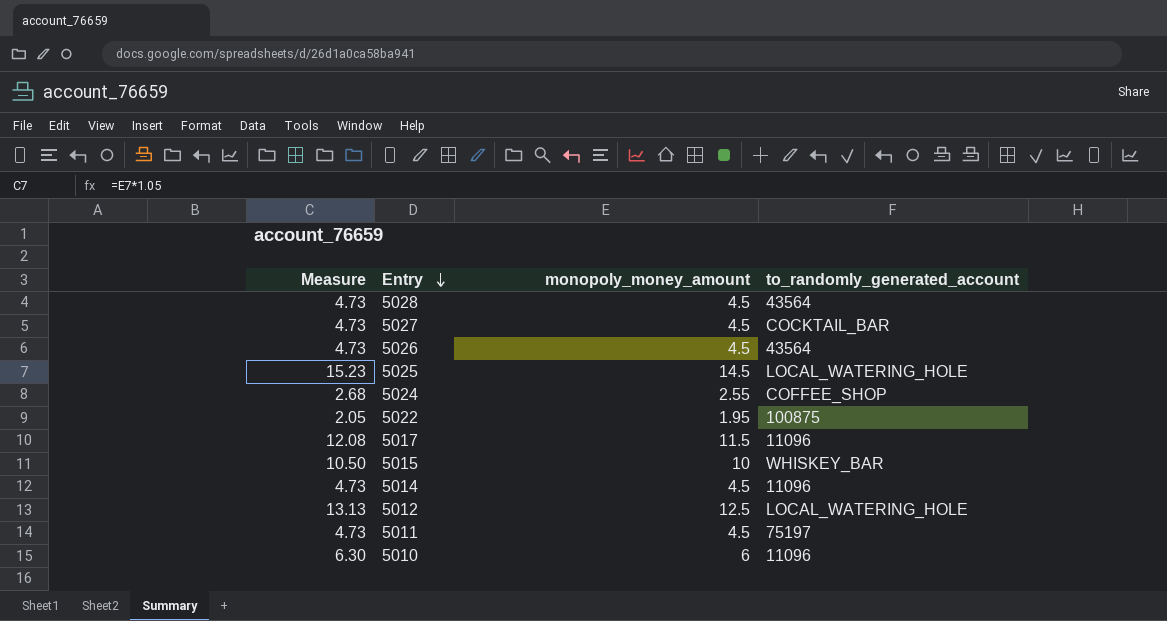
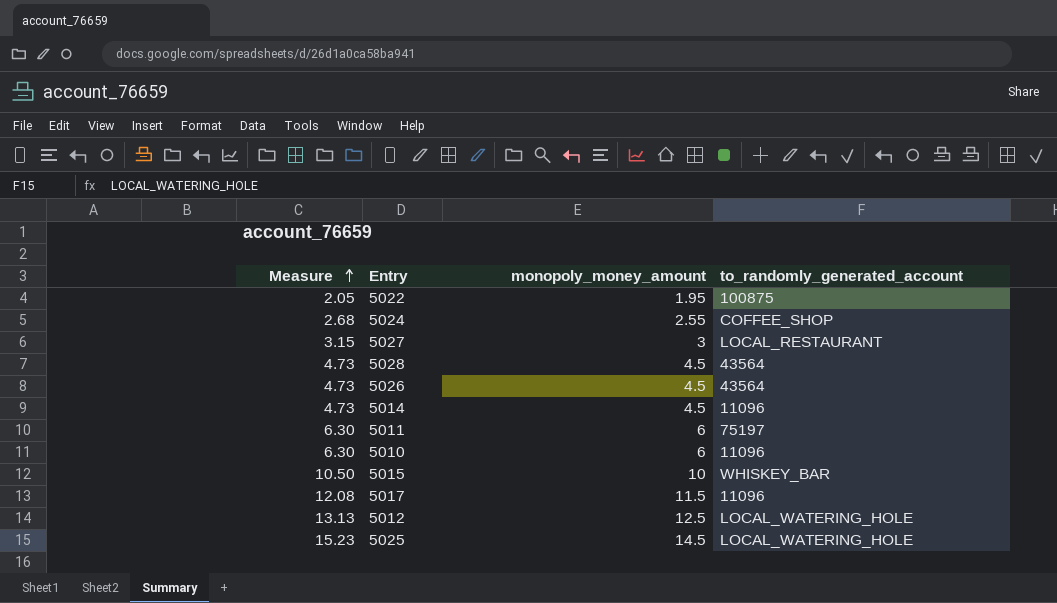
row order: Entry descending -> Measure ascending
5027 | Measure: 4.73 -> 3.15
5027 | monopoly_money_amount: 4.5 -> 3
5027 | to_randomly_generated_account: COCKTAIL_BAR -> LOCAL_RESTAURANT
5011 | Measure: 4.73 -> 6.30
5011 | monopoly_money_amount: 4.5 -> 6

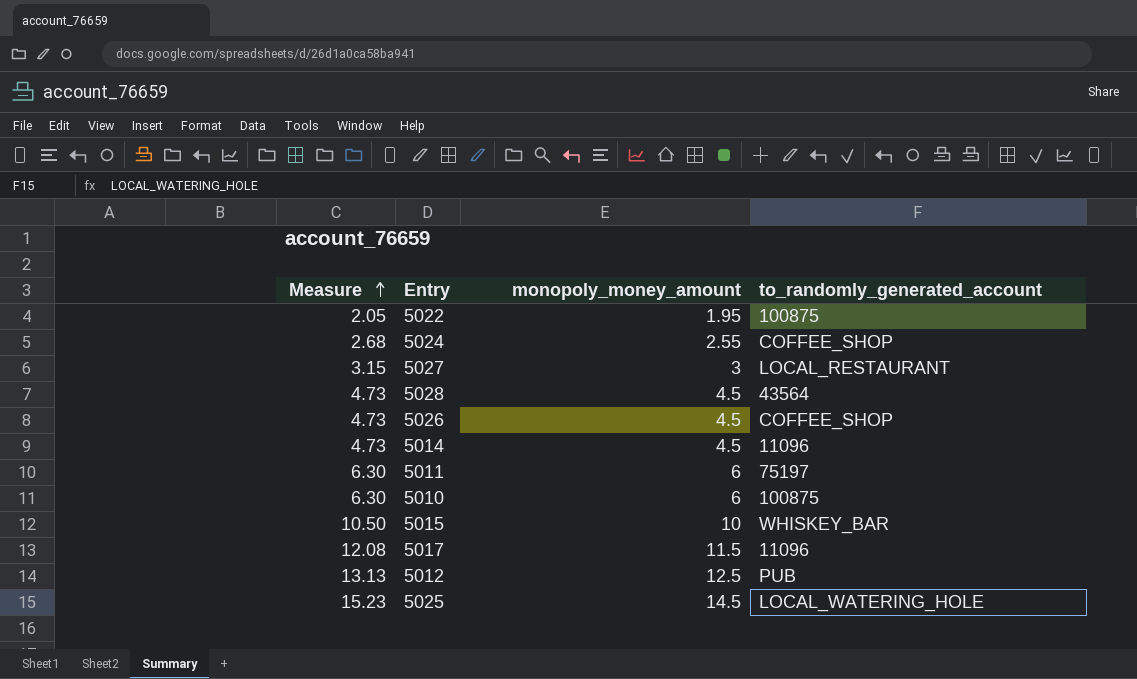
5026 | to_randomly_generated_account: 43564 -> COFFEE_SHOP
5010 | to_randomly_generated_account: 11096 -> 100875
5012 | to_randomly_generated_account: LOCAL_WATERING_HOLE -> PUB

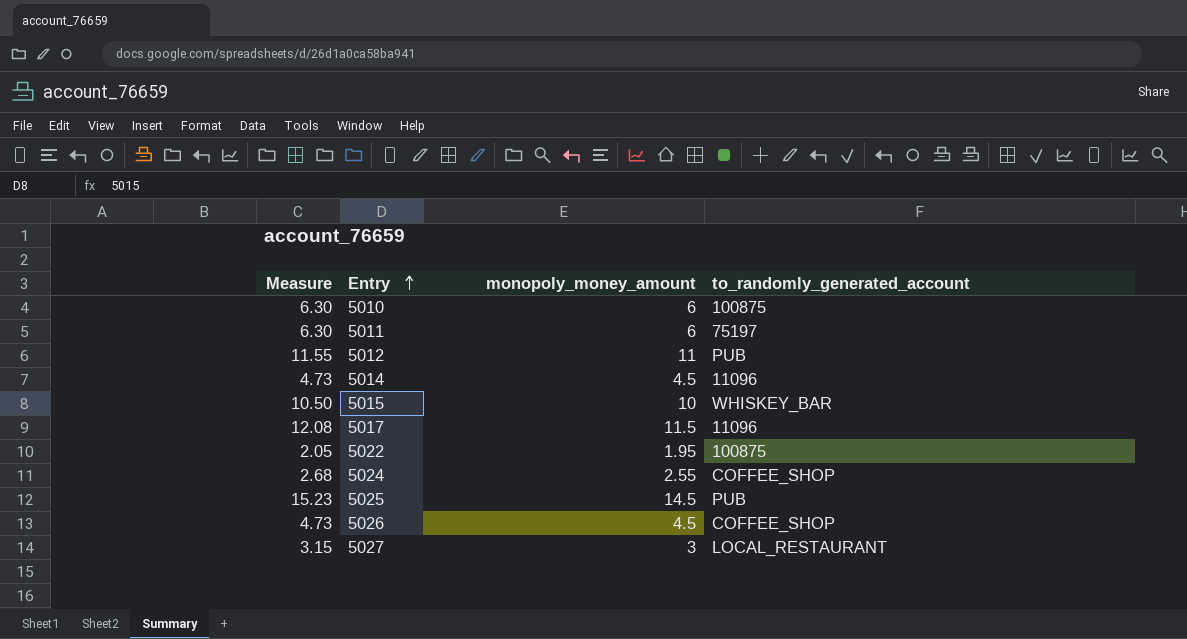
row order: Measure ascending -> Entry ascending
row 5028: 4.73 | 4.5 | 43564 -> none
5012 | Measure: 13.13 -> 11.55
5012 | monopoly_money_amount: 12.5 -> 11
5025 | to_randomly_generated_account: LOCAL_WATERING_HOLE -> PUB

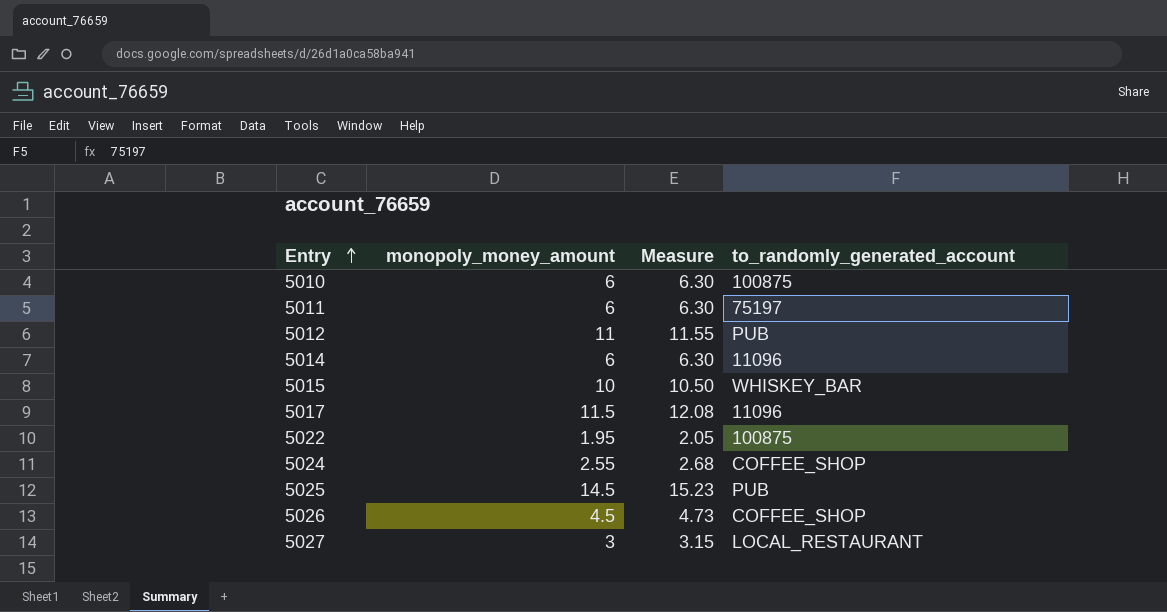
column Measure | position: 1 -> 3
5014 | monopoly_money_amount: 4.5 -> 6
5014 | Measure: 4.73 -> 6.30

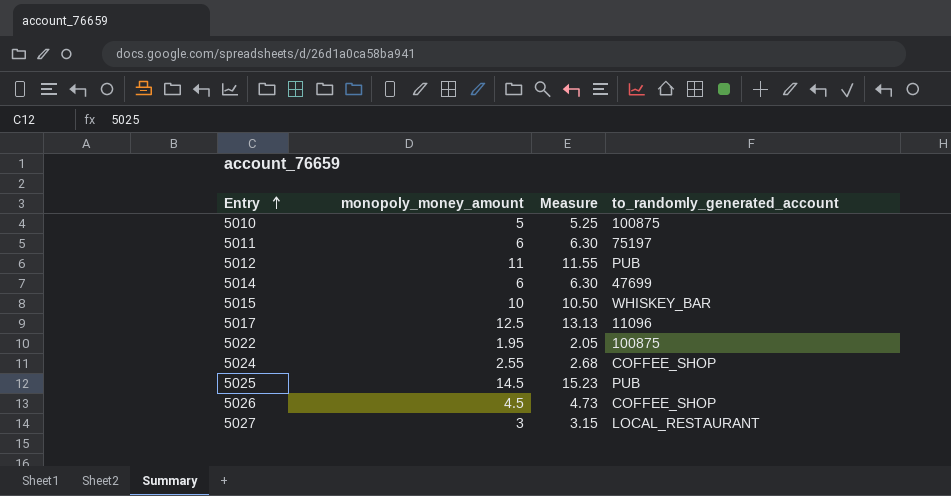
5010 | monopoly_money_amount: 6 -> 5
5010 | Measure: 6.30 -> 5.25
5014 | to_randomly_generated_account: 11096 -> 47699
5017 | monopoly_money_amount: 11.5 -> 12.5
5017 | Measure: 12.08 -> 13.13

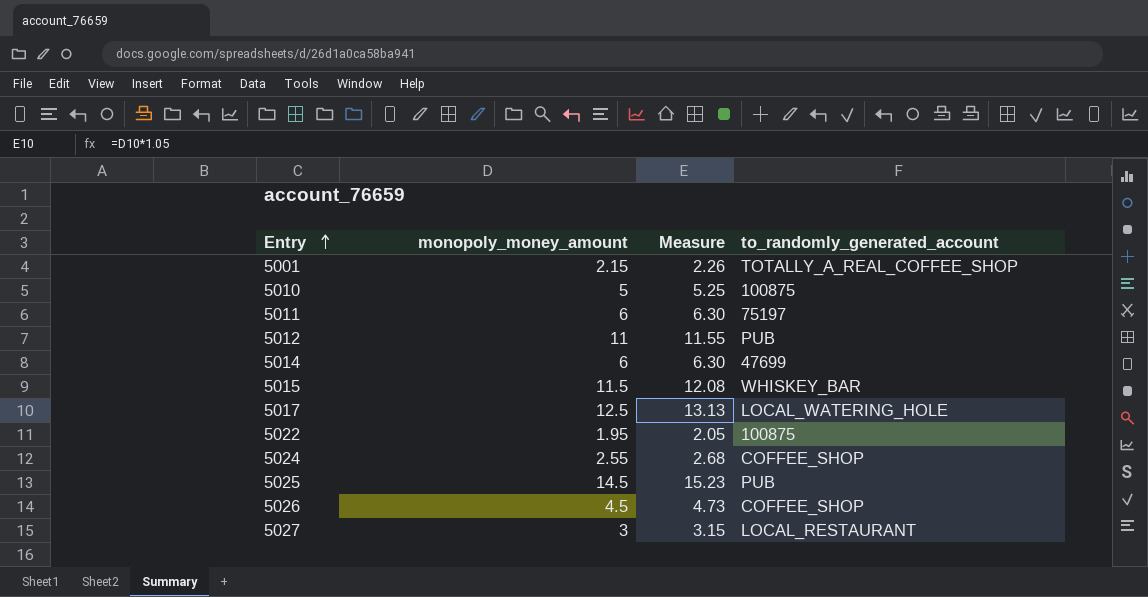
row 5001: none -> 2.15 | 2.26 | TOTALLY_A_REAL_COFFEE_SHOP
5015 | monopoly_money_amount: 10 -> 11.5
5015 | Measure: 10.50 -> 12.08
5017 | to_randomly_generated_account: 11096 -> LOCAL_WATERING_HOLE

